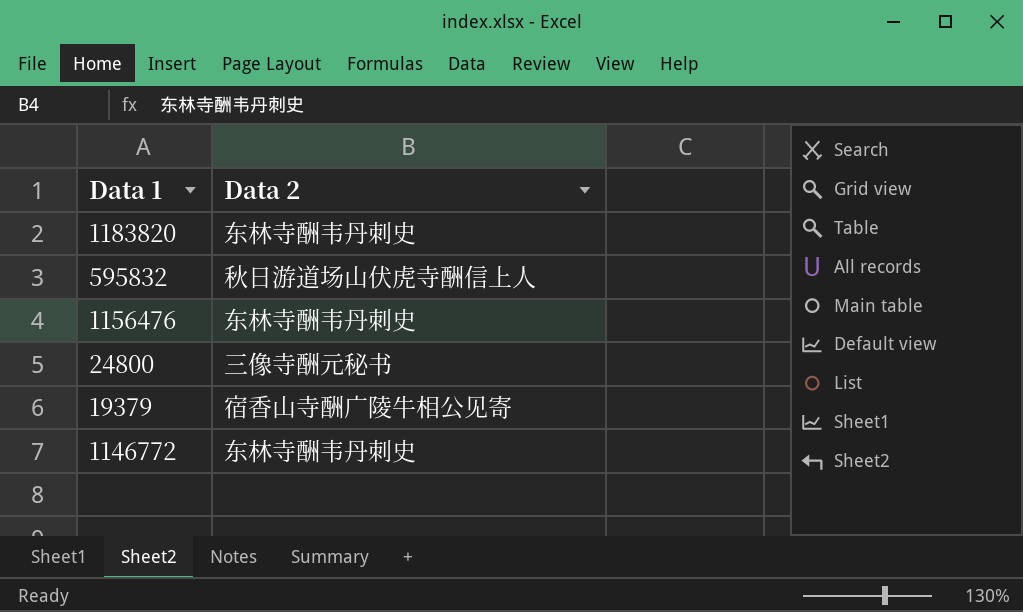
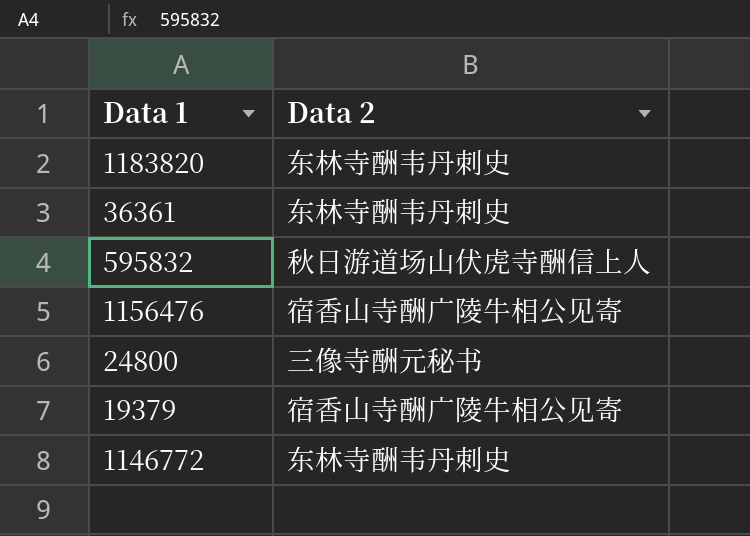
row 36361: none -> 东林寺酬韦丹刺史
1156476 | Data 2: 东林寺酬韦丹刺史 -> 宿香山寺酬广陵牛相公见寄

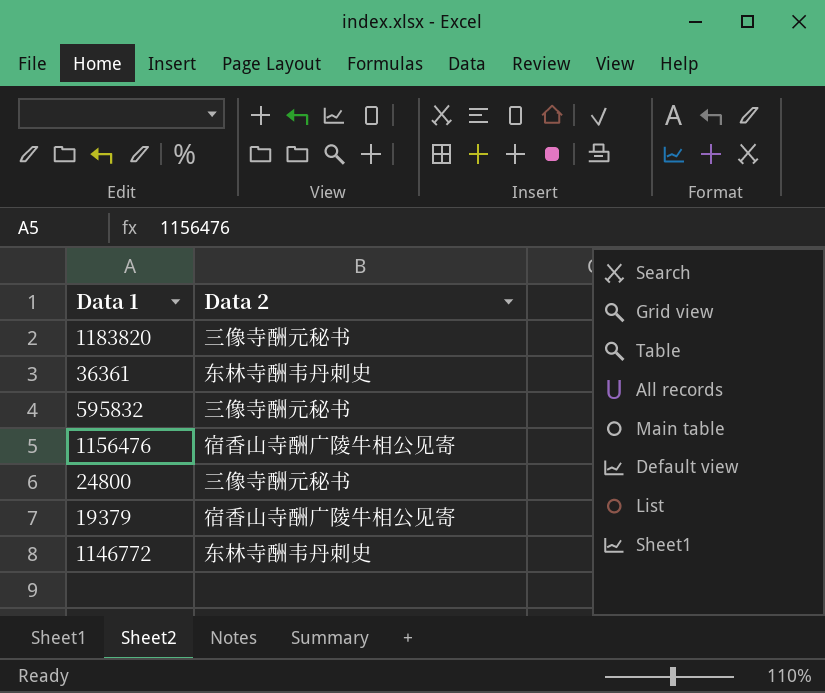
1183820 | Data 2: 东林寺酬韦丹刺史 -> 三像寺酬元秘书
595832 | Data 2: 秋日游道场山伏虎寺酬信上人 -> 三像寺酬元秘书

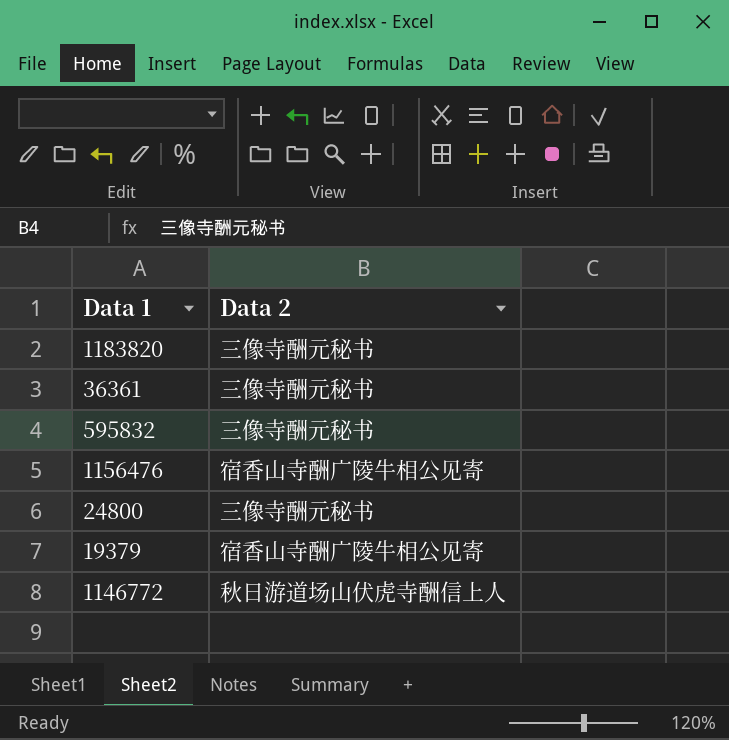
36361 | Data 2: 东林寺酬韦丹刺史 -> 三像寺酬元秘书
1146772 | Data 2: 东林寺酬韦丹刺史 -> 秋日游道场山伏虎寺酬信上人

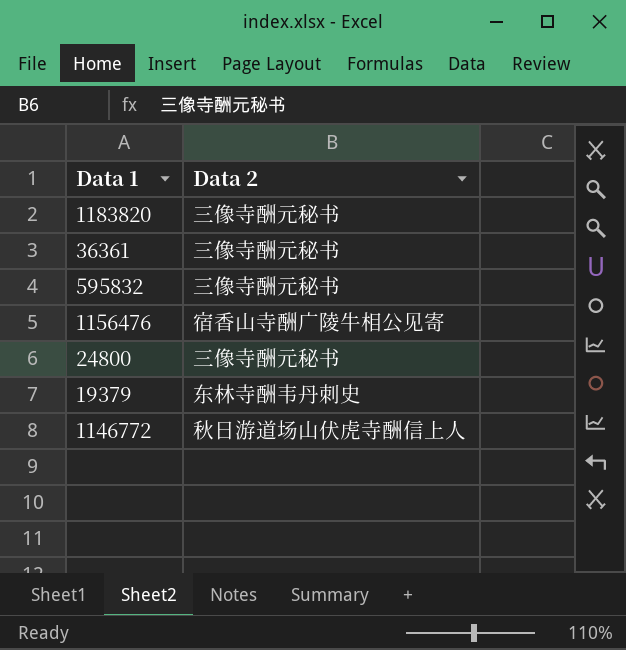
19379 | Data 2: 宿香山寺酬广陵牛相公见寄 -> 东林寺酬韦丹刺史

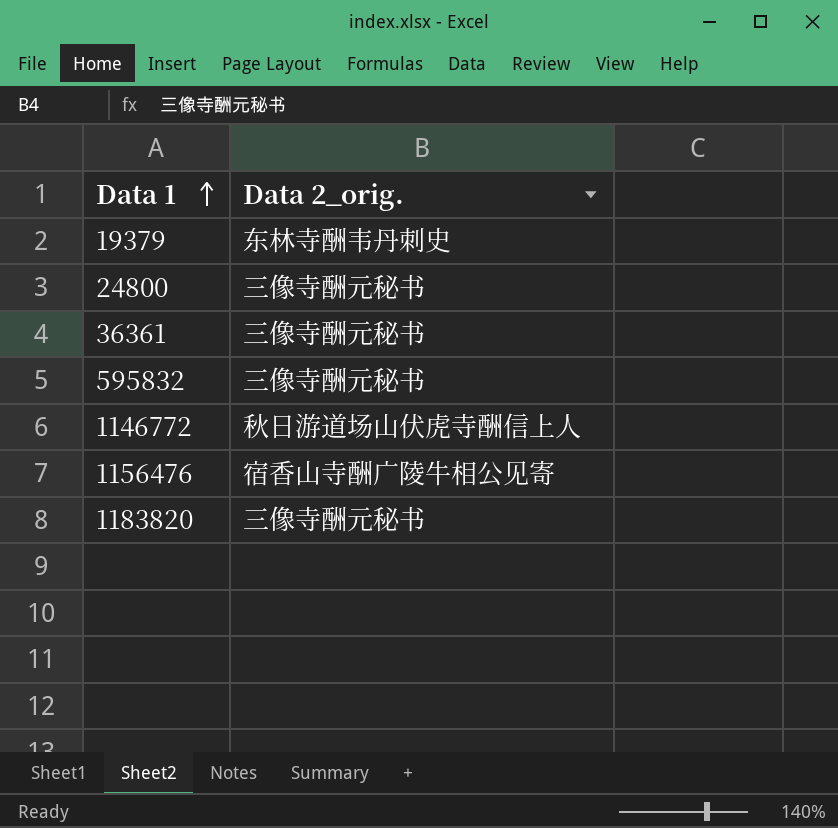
row order: none -> Data 1 ascending
column name: Data 2 -> Data 2_orig.

